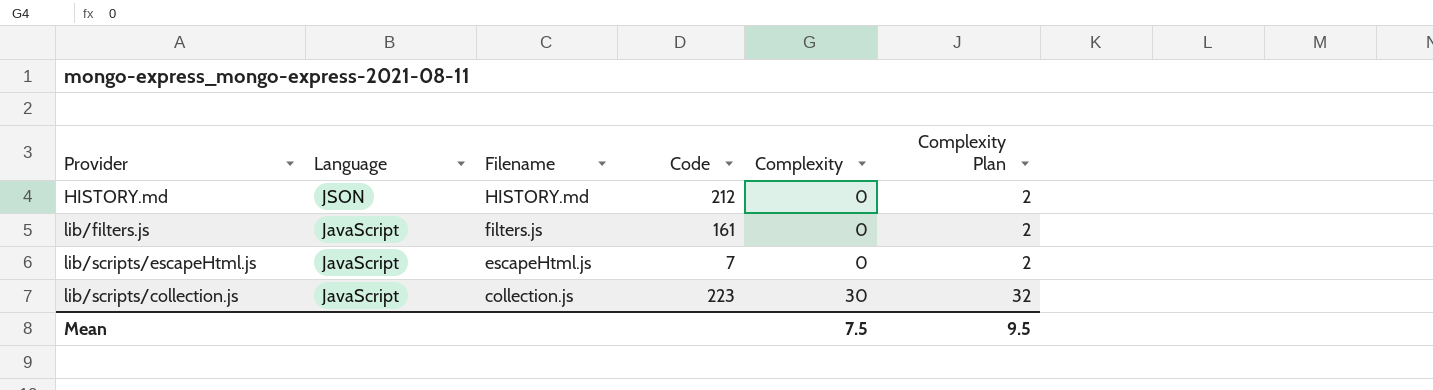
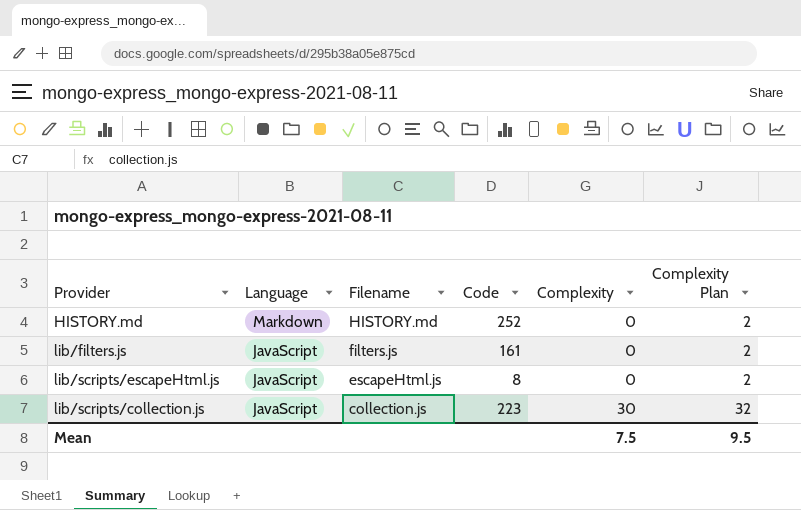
HISTORY.md | Language: JSON -> Markdown
HISTORY.md | Code: 212 -> 252
lib/scripts/escapeHtml.js | Code: 7 -> 8

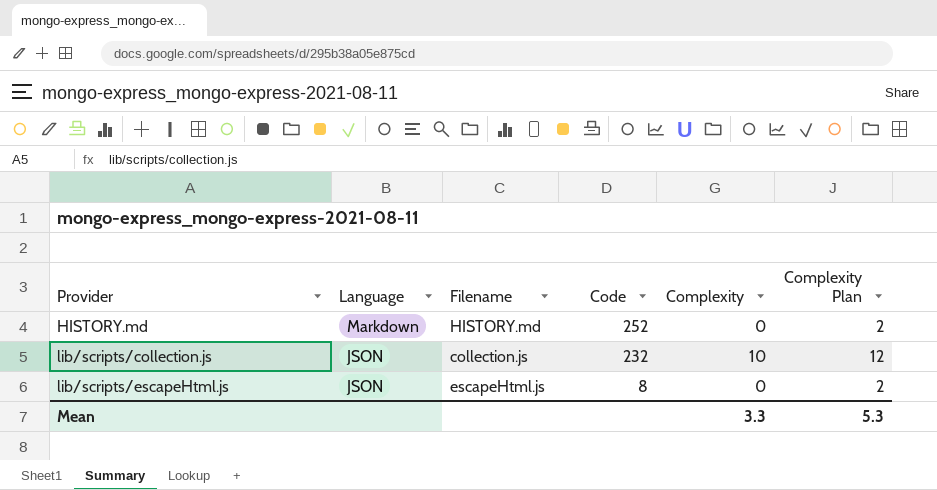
row order: Language descending -> Provider ascending
row lib/filters.js: JavaScript | filters.js | 161 | 0 | 2 -> none
lib/scripts/collection.js | Language: JavaScript -> JSON
lib/scripts/collection.js | Code: 223 -> 232
lib/scripts/collection.js | Complexity: 30 -> 10
lib/scripts/collection.js | Complexity Plan: 32 -> 12
lib/scripts/escapeHtml.js | Language: JavaScript -> JSON
Mean | Complexity: 7.5 -> 3.3
Mean | Complexity Plan: 9.5 -> 5.3

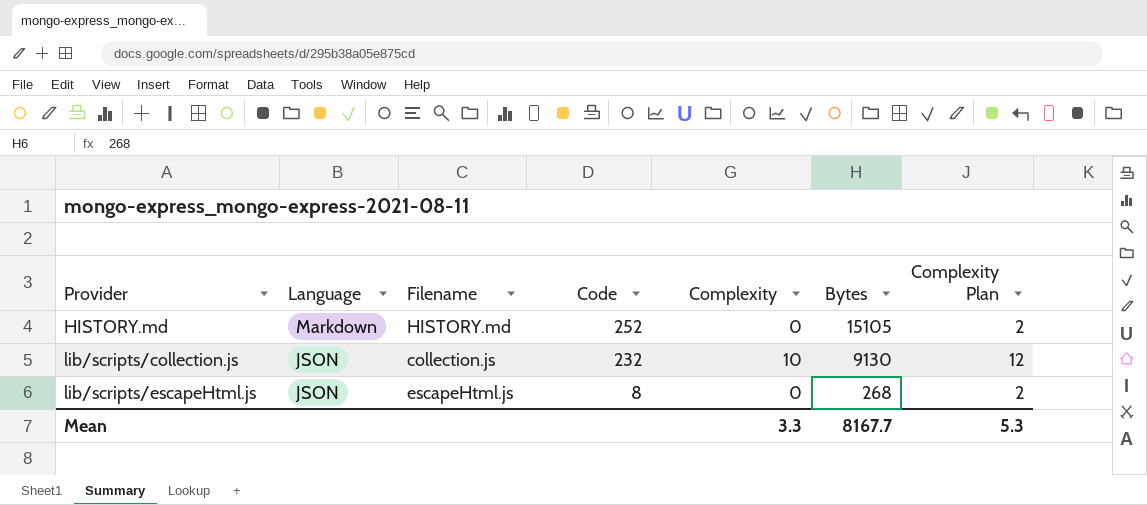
column Bytes | position: none -> 6

